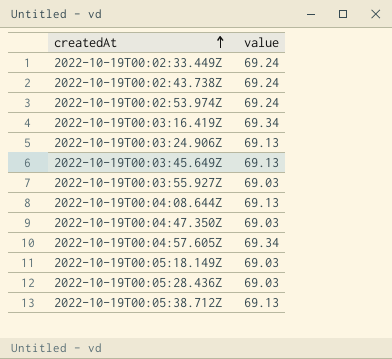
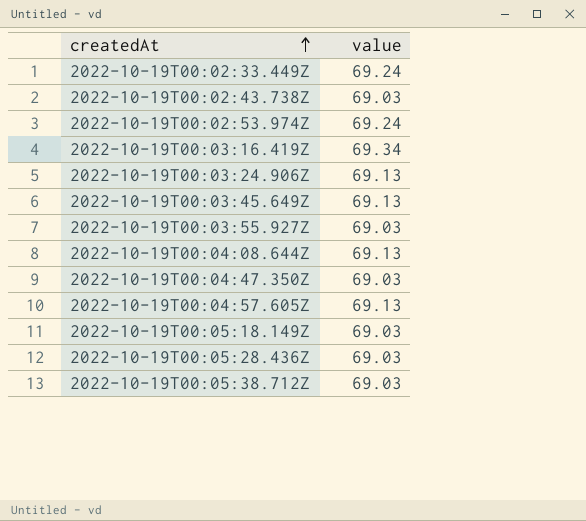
2022-10-19T00:02:43.738Z | value: 69.24 -> 69.03
2022-10-19T00:04:57.605Z | value: 69.34 -> 69.13
2022-10-19T00:05:38.712Z | value: 69.13 -> 69.03

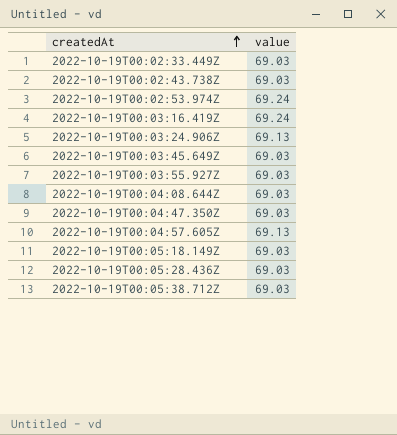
2022-10-19T00:02:33.449Z | value: 69.24 -> 69.03
2022-10-19T00:03:16.419Z | value: 69.34 -> 69.24
2022-10-19T00:03:45.649Z | value: 69.13 -> 69.03
2022-10-19T00:04:08.644Z | value: 69.13 -> 69.03

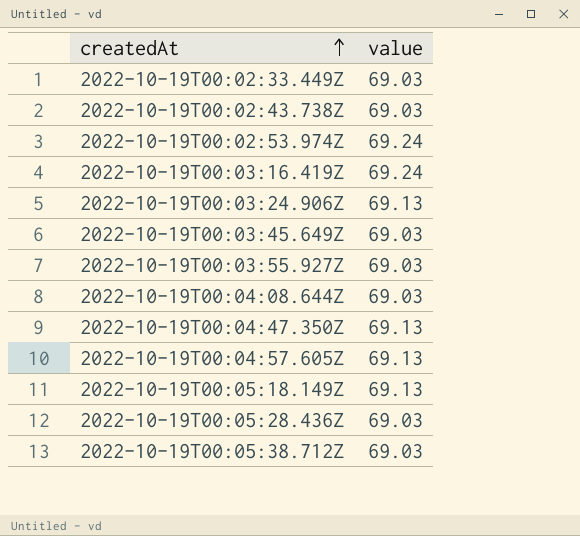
2022-10-19T00:04:47.350Z | value: 69.03 -> 69.13
2022-10-19T00:05:18.149Z | value: 69.03 -> 69.13

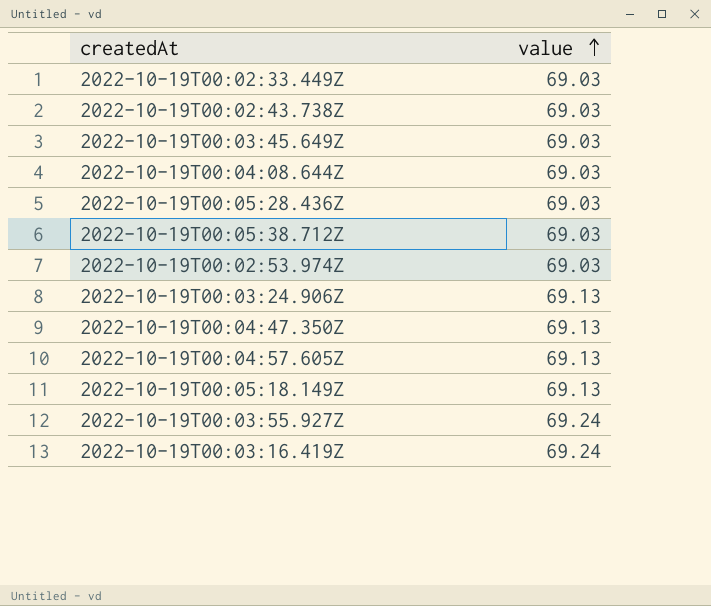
row order: createdAt ascending -> value ascending
2022-10-19T00:02:53.974Z | value: 69.24 -> 69.03
2022-10-19T00:03:55.927Z | value: 69.03 -> 69.24

